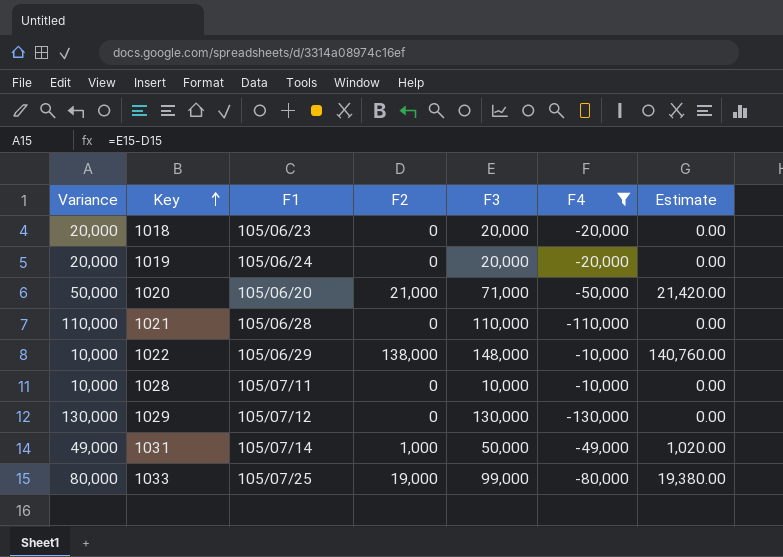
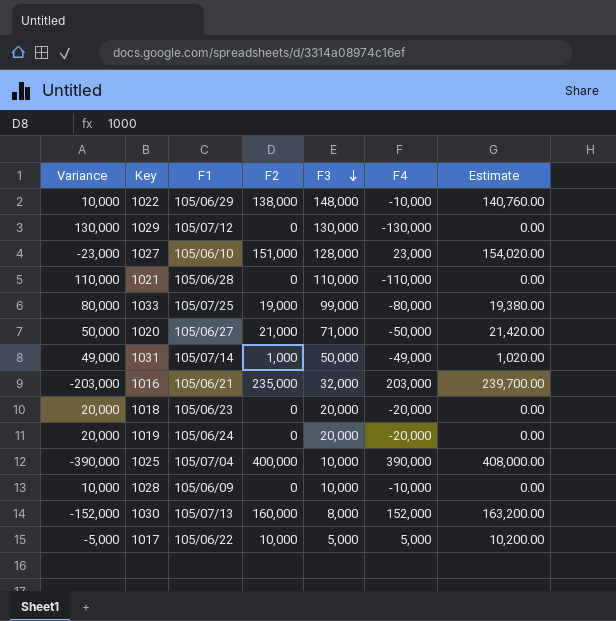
filter: F4 <= -10,000 -> none
row order: Key ascending -> F3 descending
1020 | F1: 105/06/20 -> 105/06/27
1028 | F1: 105/07/11 -> 105/06/09

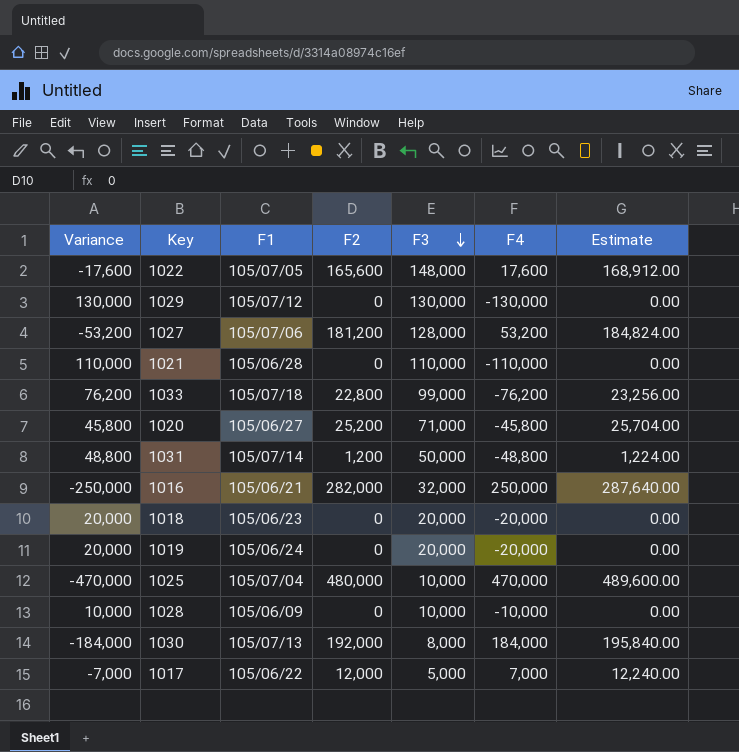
1022 | Variance: 10,000 -> -17,600
1022 | F1: 105/06/29 -> 105/07/05
1022 | F2: 138,000 -> 165,600
1022 | F4: -10,000 -> 17,600
1022 | Estimate: 140,760.00 -> 168,912.00
1027 | Variance: -23,000 -> -53,200
1027 | F1: 105/06/10 -> 105/07/06
1027 | F2: 151,000 -> 181,200
1027 | F4: 23,000 -> 53,200
1027 | Estimate: 154,020.00 -> 184,824.00
1033 | Variance: 80,000 -> 76,200
1033 | F1: 105/07/25 -> 105/07/18
1033 | F2: 19,000 -> 22,800
1033 | F4: -80,000 -> -76,200
1033 | Estimate: 19,380.00 -> 23,256.00
1020 | Variance: 50,000 -> 45,800
1020 | F2: 21,000 -> 25,200
1020 | F4: -50,000 -> -45,800
1020 | Estimate: 21,420.00 -> 25,704.00
1031 | Variance: 49,000 -> 48,800
1031 | F2: 1,000 -> 1,200
1031 | F4: -49,000 -> -48,800
1031 | Estimate: 1,020.00 -> 1,224.00
1016 | Variance: -203,000 -> -250,000
1016 | F2: 235,000 -> 282,000
1016 | F4: 203,000 -> 250,000
1016 | Estimate: 239,700.00 -> 287,640.00
1025 | Variance: -390,000 -> -470,000
1025 | F2: 400,000 -> 480,000
1025 | F4: 390,000 -> 470,000
1025 | Estimate: 408,000.00 -> 489,600.00
1030 | Variance: -152,000 -> -184,000
1030 | F2: 160,000 -> 192,000
1030 | F4: 152,000 -> 184,000
1030 | Estimate: 163,200.00 -> 195,840.00
1017 | Variance: -5,000 -> -7,000
1017 | F2: 10,000 -> 12,000
1017 | F4: 5,000 -> 7,000
1017 | Estimate: 10,200.00 -> 12,240.00

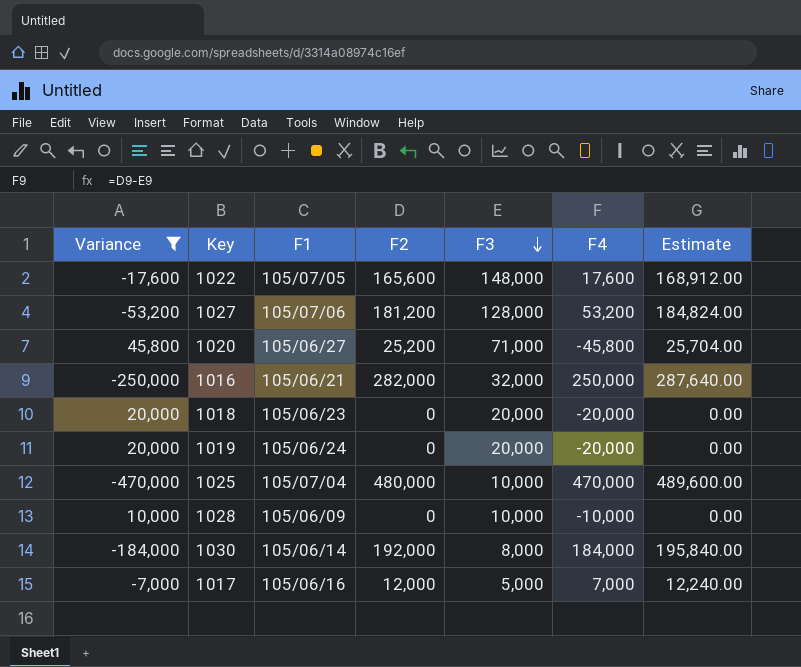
filter: none -> Variance <= 45,800
1030 | F1: 105/07/13 -> 105/06/14
1017 | F1: 105/06/22 -> 105/06/16

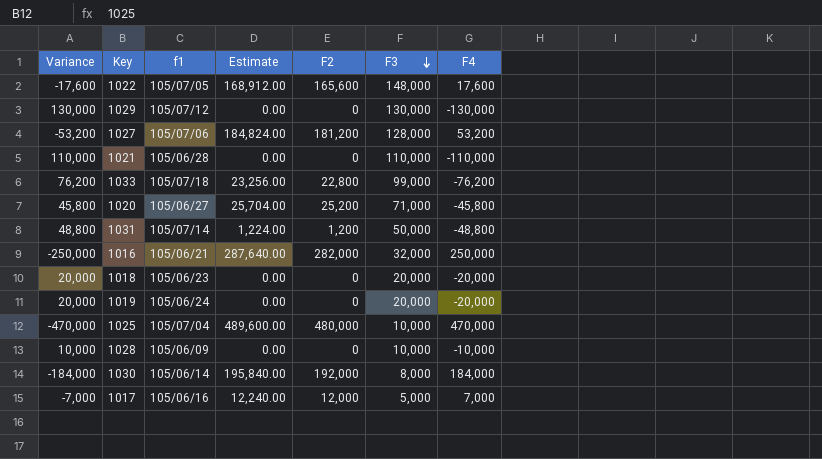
filter: Variance <= 45,800 -> none
column name: F1 -> f1
column Estimate | position: 7 -> 4

